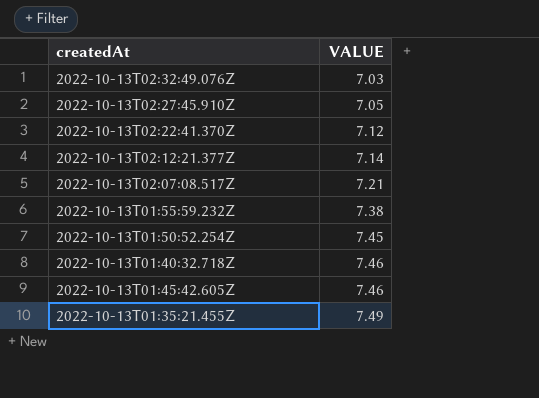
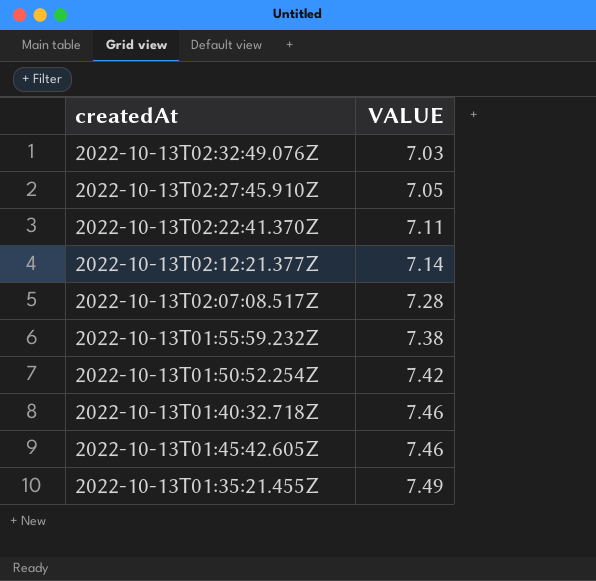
2022-10-13T02:22:41.370Z | VALUE: 7.12 -> 7.11
2022-10-13T02:07:08.517Z | VALUE: 7.21 -> 7.28
2022-10-13T01:50:52.254Z | VALUE: 7.45 -> 7.42

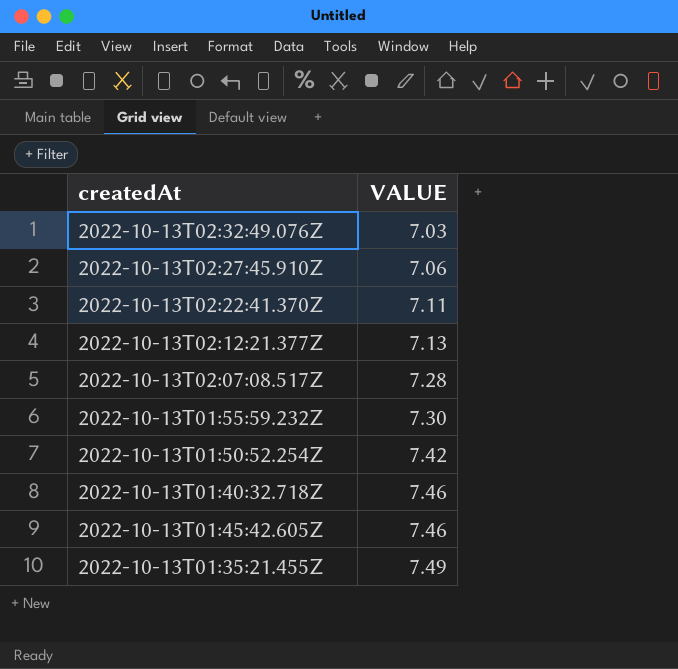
2022-10-13T02:27:45.910Z | VALUE: 7.05 -> 7.06
2022-10-13T02:12:21.377Z | VALUE: 7.14 -> 7.13
2022-10-13T01:55:59.232Z | VALUE: 7.38 -> 7.30

